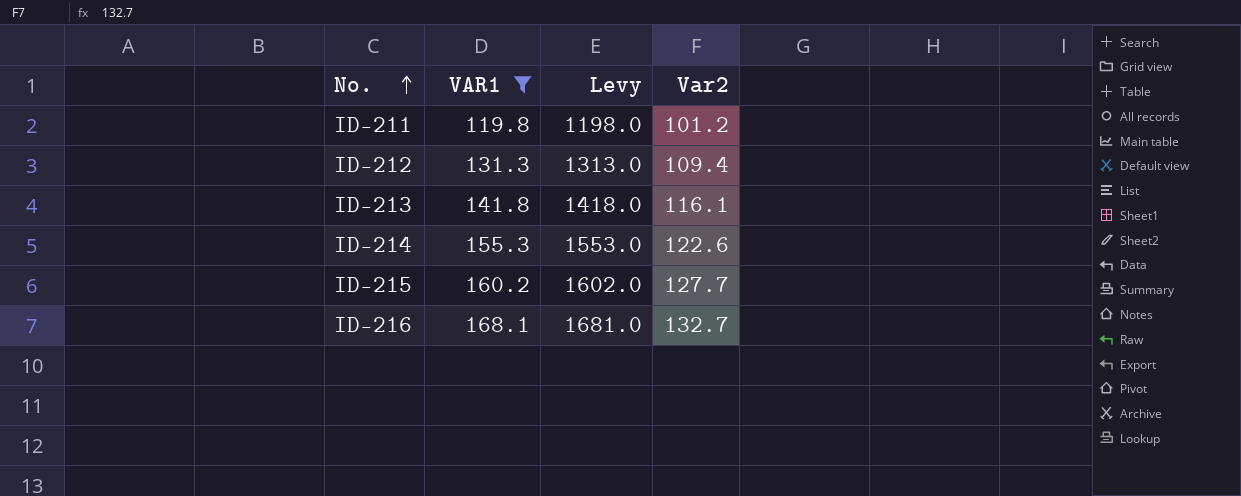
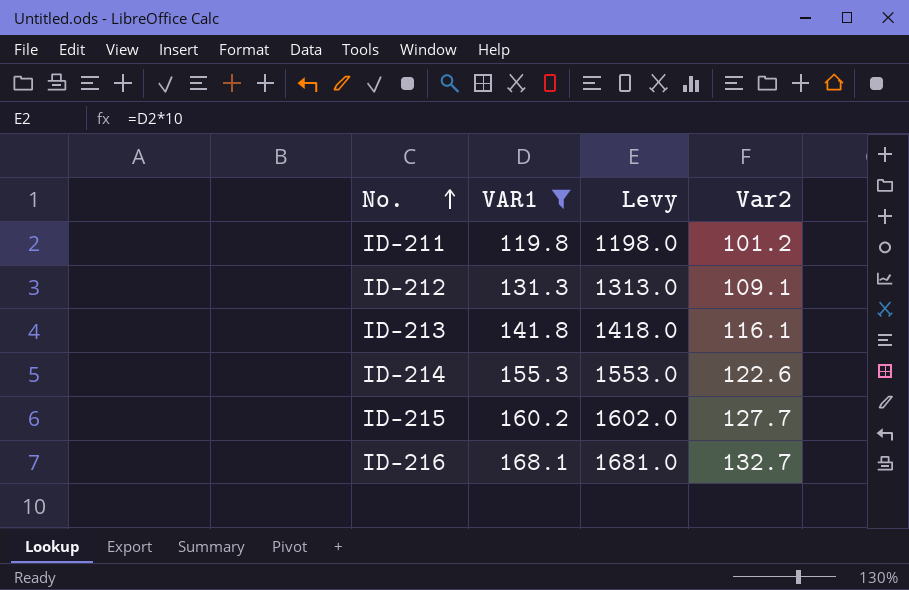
ID-212 | Var2: 109.4 -> 109.1

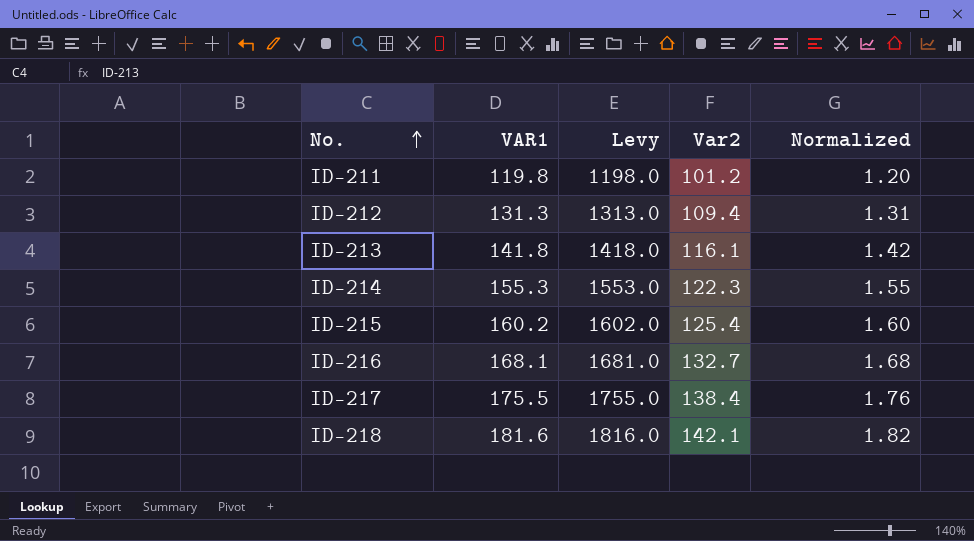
filter: VAR1 <= 168.1 -> none
column Normalized | formula: none -> [VAR1] * 0.01
ID-212 | Var2: 109.1 -> 109.4
ID-214 | Var2: 122.6 -> 122.3
ID-215 | Var2: 127.7 -> 125.4

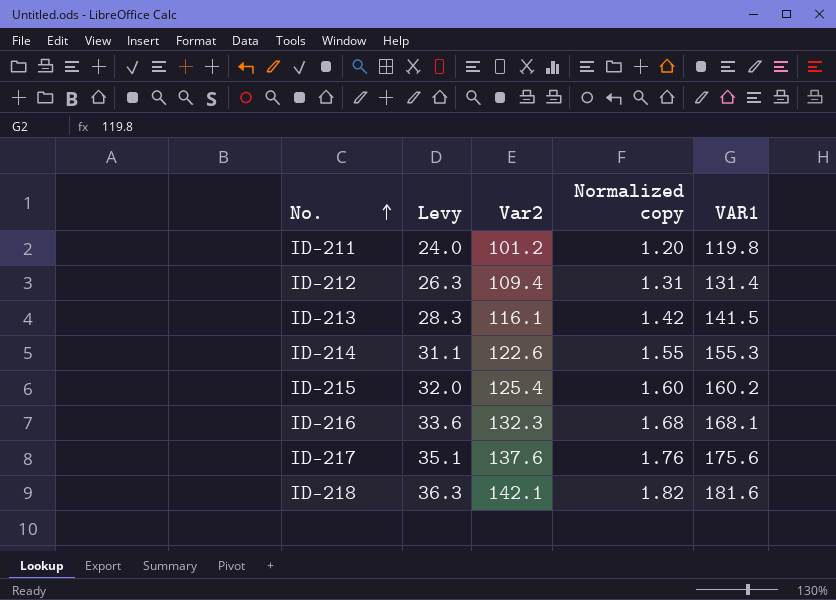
column Levy | formula: [VAR1] * 10 -> [VAR1] * 0.2
column name: Normalized -> Normalized copy
column VAR1 | position: 2 -> 5
ID-212 | VAR1: 131.3 -> 131.4
ID-213 | VAR1: 141.8 -> 141.5
ID-214 | Var2: 122.3 -> 122.6
ID-216 | Var2: 132.7 -> 132.3
ID-217 | Var2: 138.4 -> 137.6
ID-217 | VAR1: 175.5 -> 175.6

